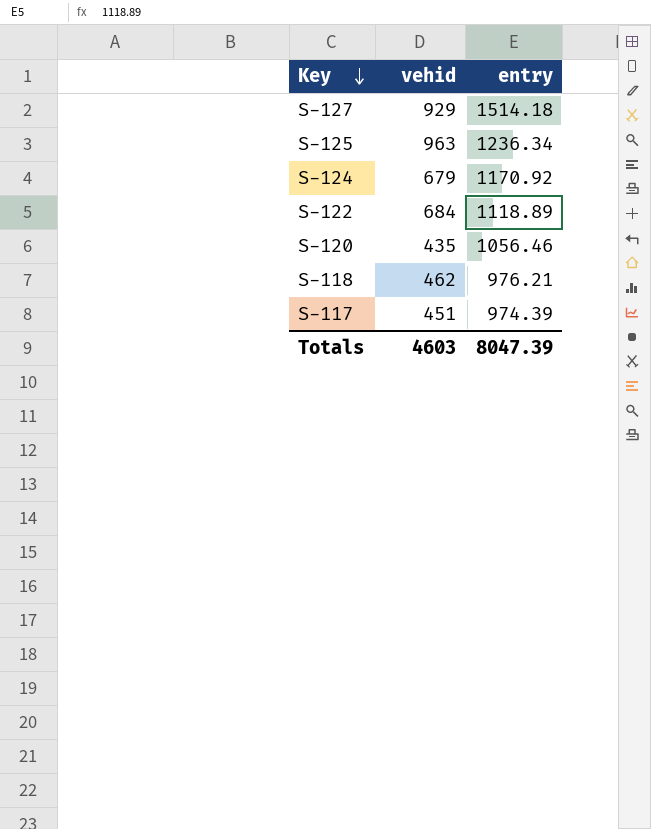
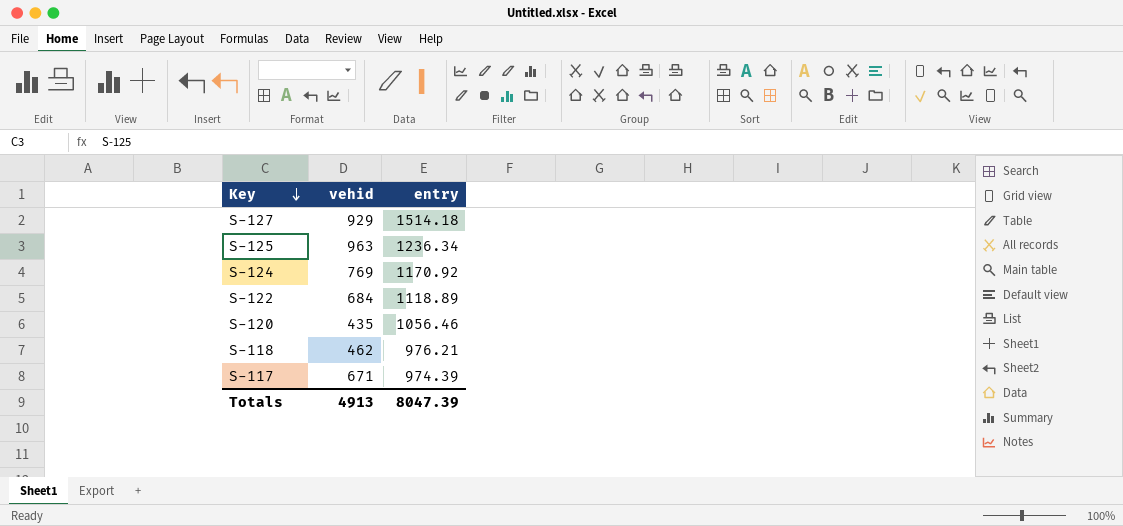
S-124 | vehid: 679 -> 769
S-117 | vehid: 451 -> 671
Totals | vehid: 4603 -> 4913

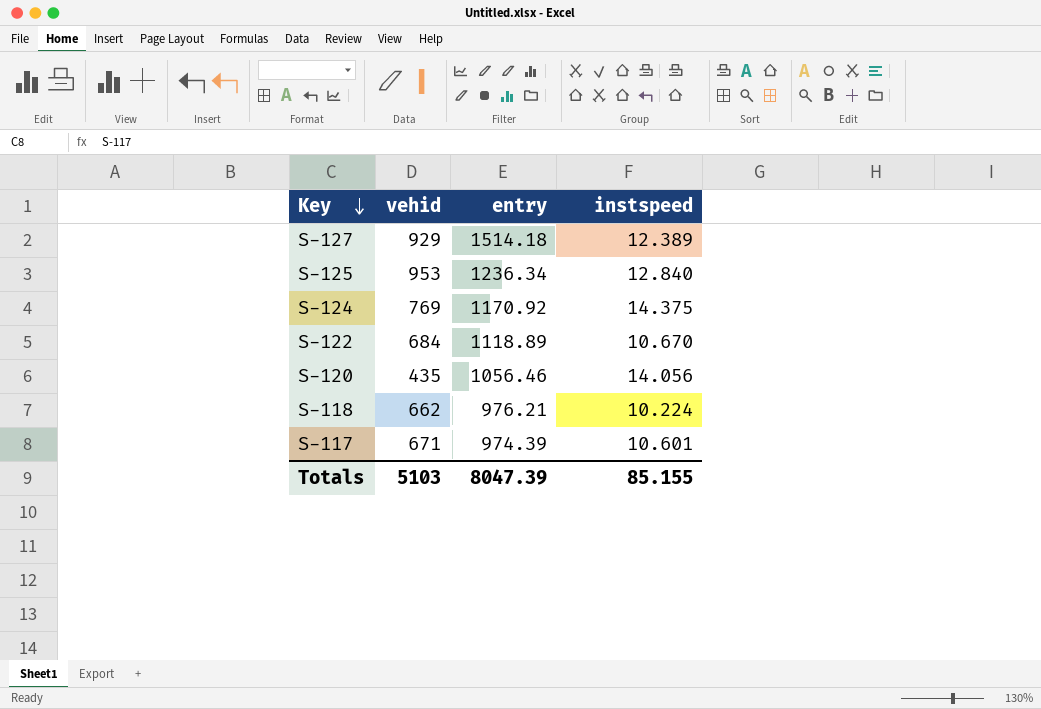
column instspeed | position: none -> 4
S-125 | vehid: 963 -> 953
S-118 | vehid: 462 -> 662
Totals | vehid: 4913 -> 5103

